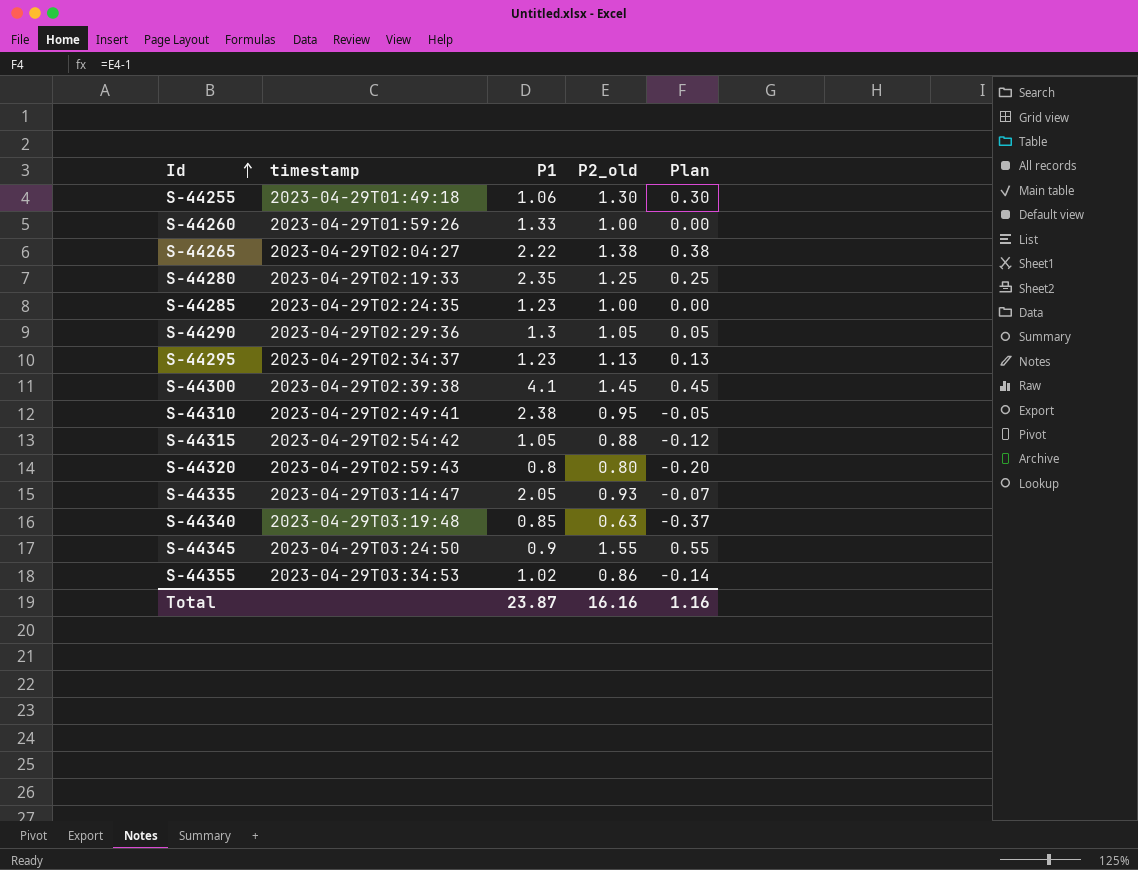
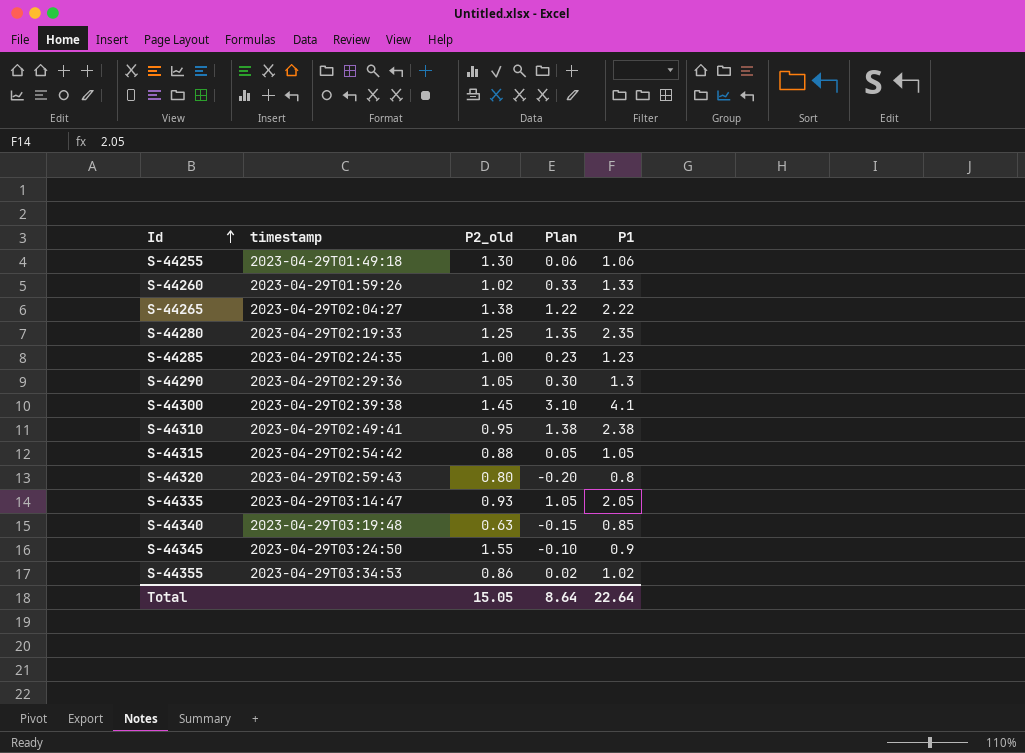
column Plan | formula: [P2_old] - 1 -> [P1] - 1
column P1 | position: 3 -> 5
row S-44295: 2023-04-29T02:34:37 | 1.23 | 1.13 | 0.13 -> none
S-44260 | P2_old: 1.00 -> 1.02
Total | P2_old: 16.16 -> 15.05
Total | Plan: 1.16 -> 8.64
Total | P1: 23.87 -> 22.64

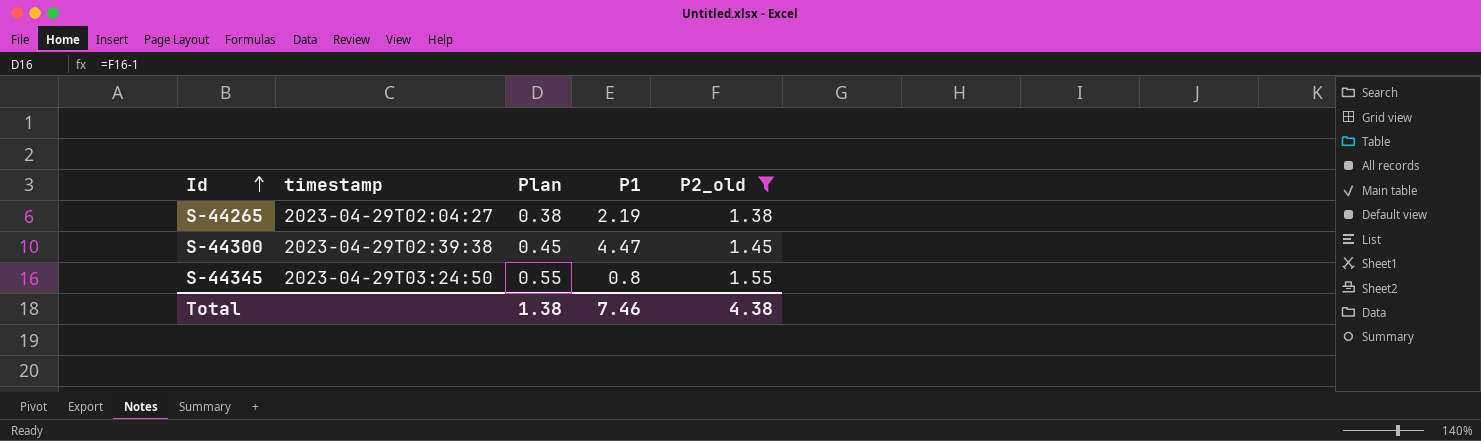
filter: none -> P2_old >= 1.38
column Plan | formula: [P1] - 1 -> [P2_old] - 1
column P2_old | position: 3 -> 5
S-44265 | P1: 2.22 -> 2.19
S-44300 | P1: 4.1 -> 4.47
S-44345 | P1: 0.9 -> 0.8
Total | Plan: 8.64 -> 1.38
Total | P1: 22.64 -> 7.46
Total | P2_old: 15.05 -> 4.38

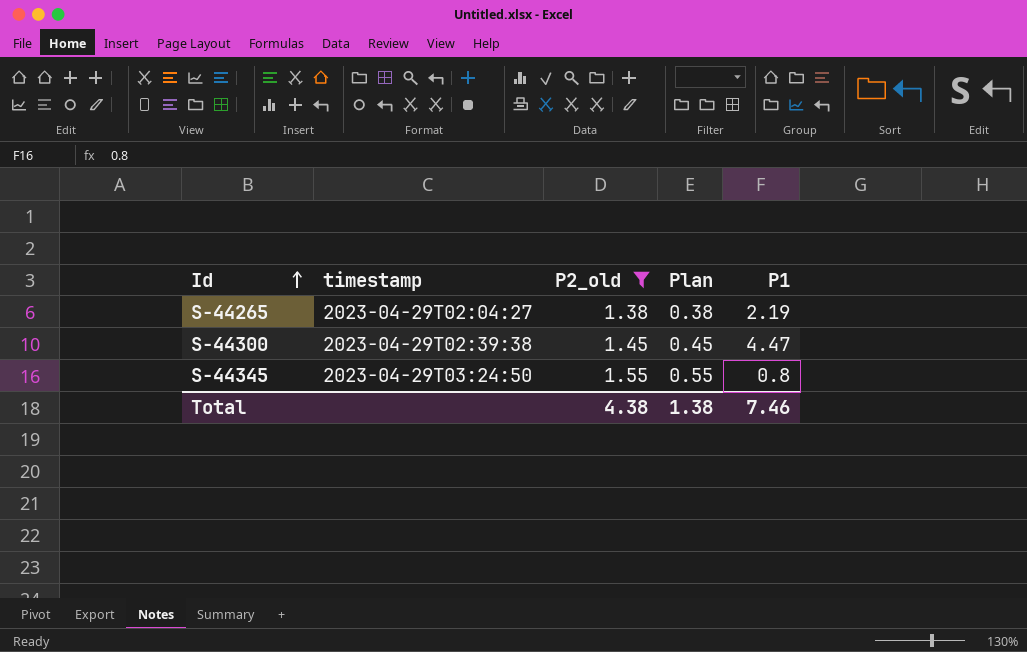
column P2_old | position: 5 -> 3

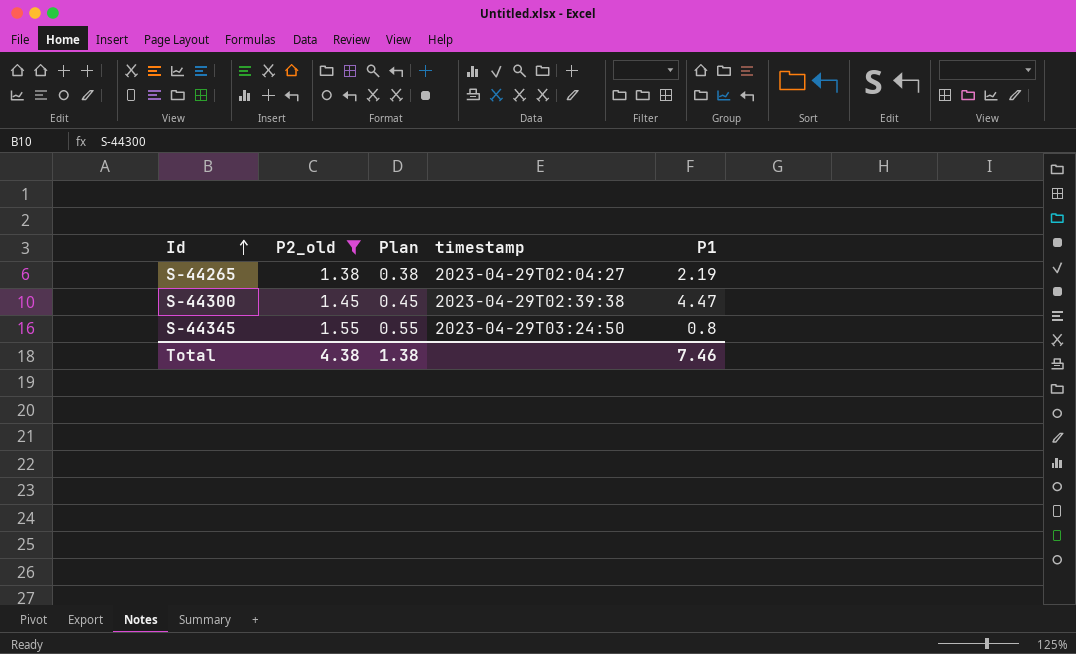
column timestamp | position: 2 -> 4

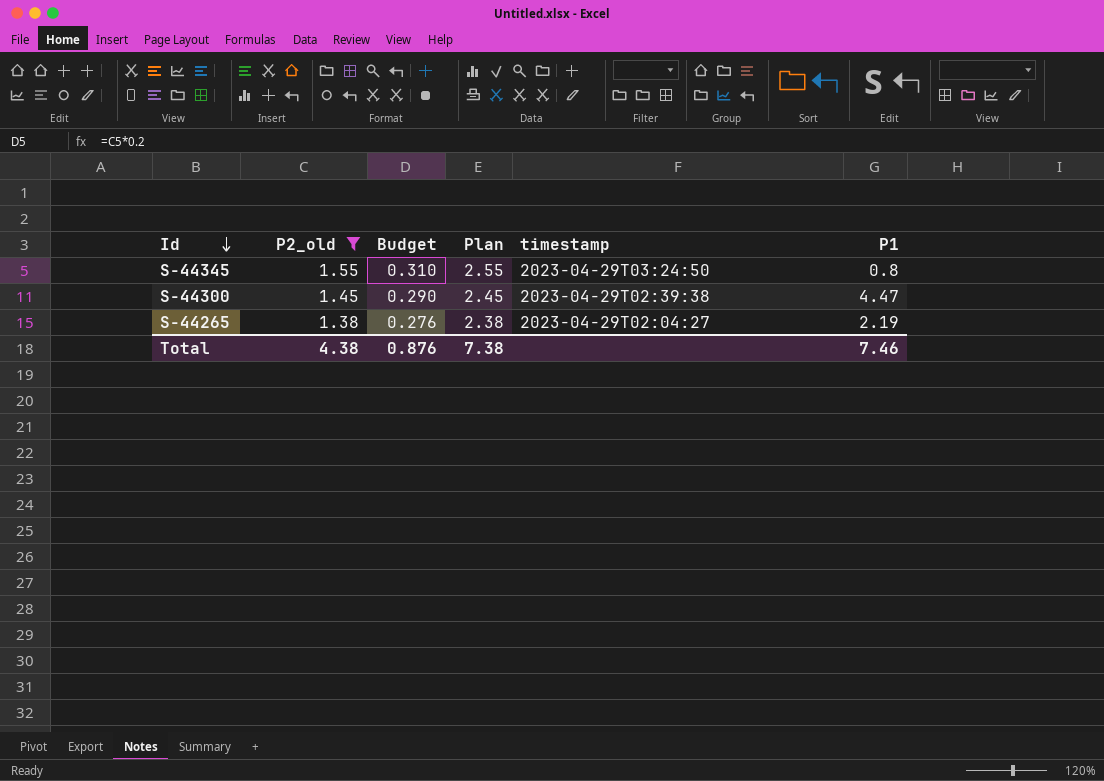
row order: Id ascending -> Id descending
column Budget | formula: none -> [P2_old] * 0.2
column Plan | formula: [P2_old] - 1 -> [P2_old] + 1
Total | Plan: 1.38 -> 7.38

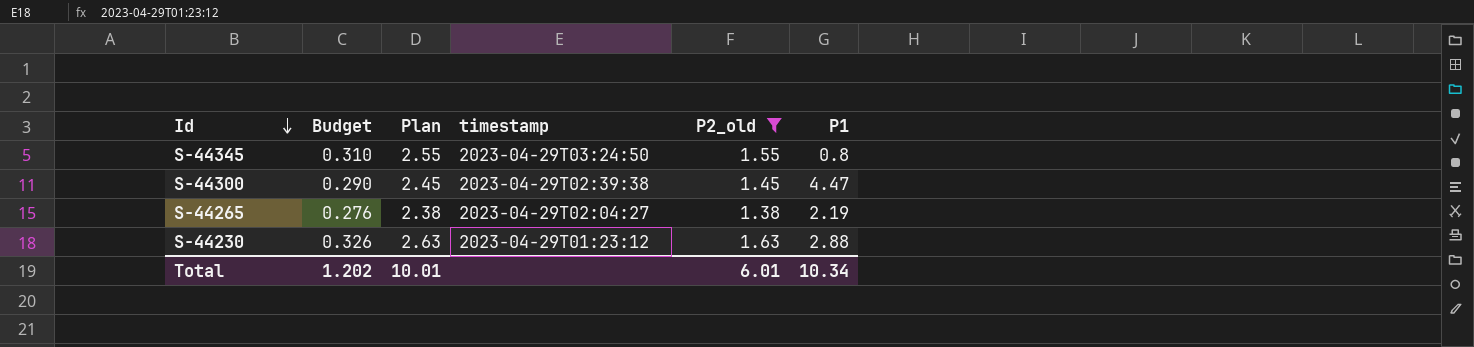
column P2_old | position: 2 -> 5
row S-44230: none -> 0.326 | 2.63 | 2023-04-29T01:23:12 | 1.63 | 2.88
Total | Budget: 0.876 -> 1.202
Total | Plan: 7.38 -> 10.01
Total | P2_old: 4.38 -> 6.01
Total | P1: 7.46 -> 10.34

